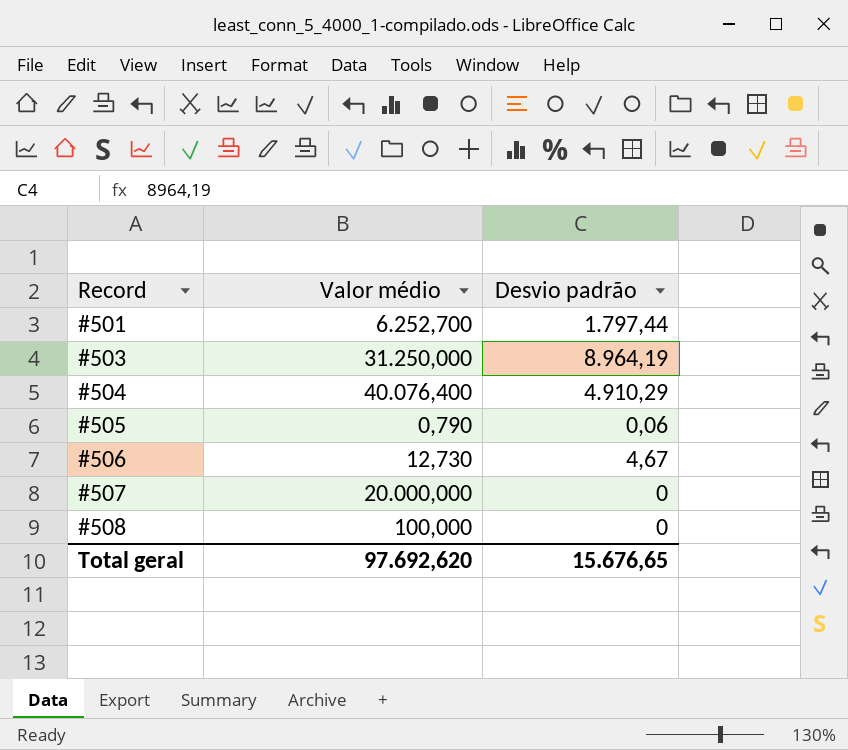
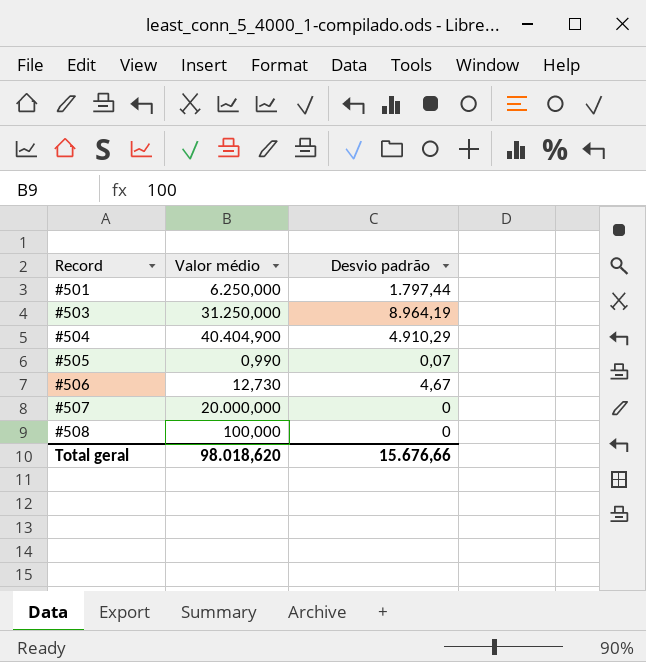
#501 | Valor médio: 6.252,700 -> 6.250,000
#504 | Valor médio: 40.076,400 -> 40.404,900
#505 | Valor médio: 0,790 -> 0,990
#505 | Desvio padrão: 0,06 -> 0,07
Total geral | Valor médio: 97.692,620 -> 98.018,620
Total geral | Desvio padrão: 15.676,65 -> 15.676,66

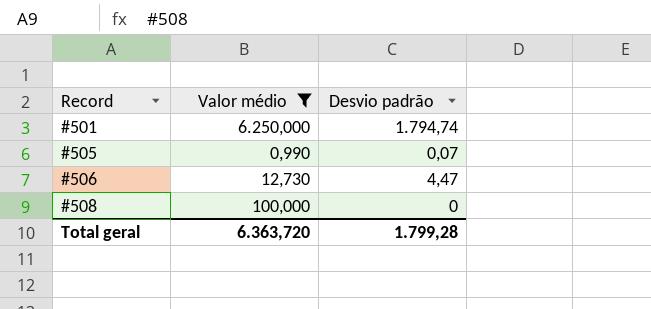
filter: none -> Valor médio <= 6.250,000
#501 | Desvio padrão: 1.797,44 -> 1.794,74
#506 | Desvio padrão: 4,67 -> 4,47
Total geral | Valor médio: 98.018,620 -> 6.363,720
Total geral | Desvio padrão: 15.676,66 -> 1.799,28

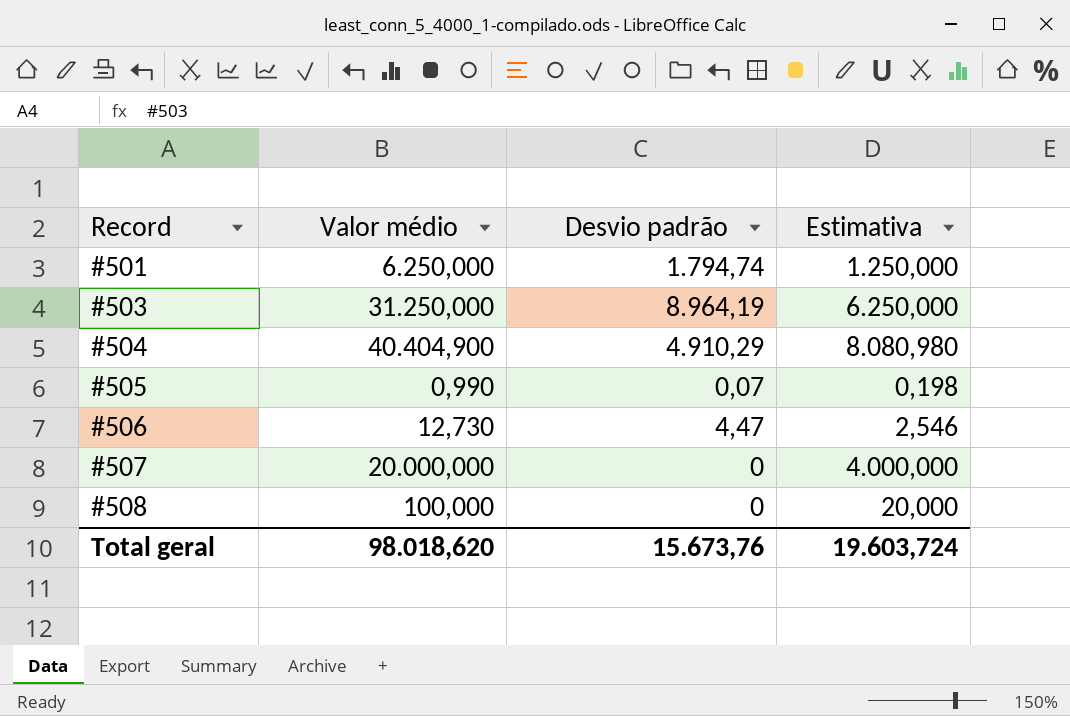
filter: Valor médio <= 6.250,000 -> none
column Estimativa | formula: none -> [Valor médio] * 0,2
Total geral | Valor médio: 6.363,720 -> 98.018,620
Total geral | Desvio padrão: 1.799,28 -> 15.673,76

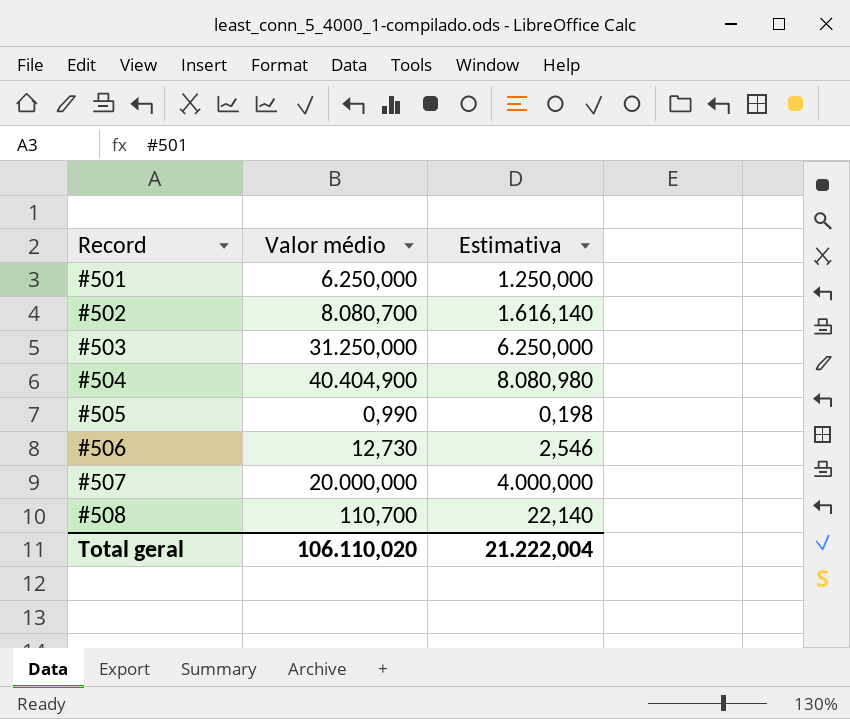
column Desvio padrão | position: 3 -> none
row #502: none -> 8.080,700 | 1.616,140
#508 | Valor médio: 100,000 -> 110,700
#508 | Estimativa: 20,000 -> 22,140
Total geral | Valor médio: 98.018,620 -> 106.110,020
Total geral | Estimativa: 19.603,724 -> 21.222,004

